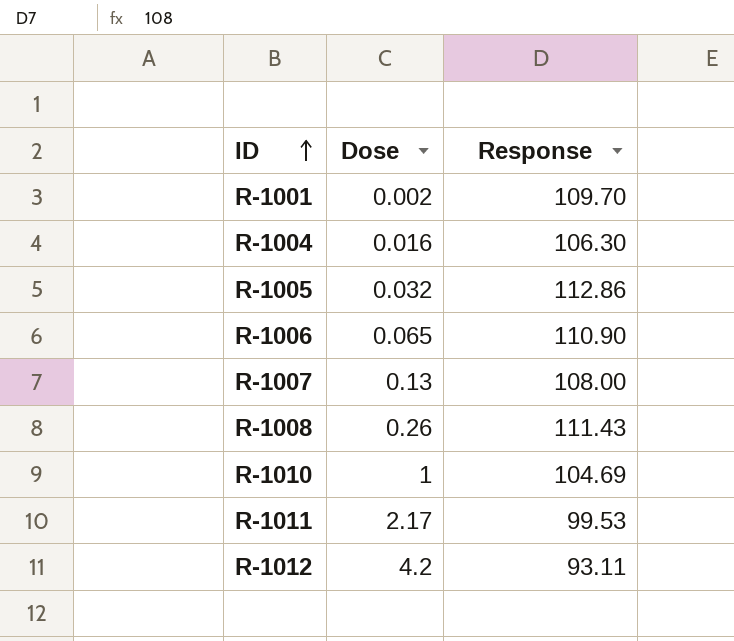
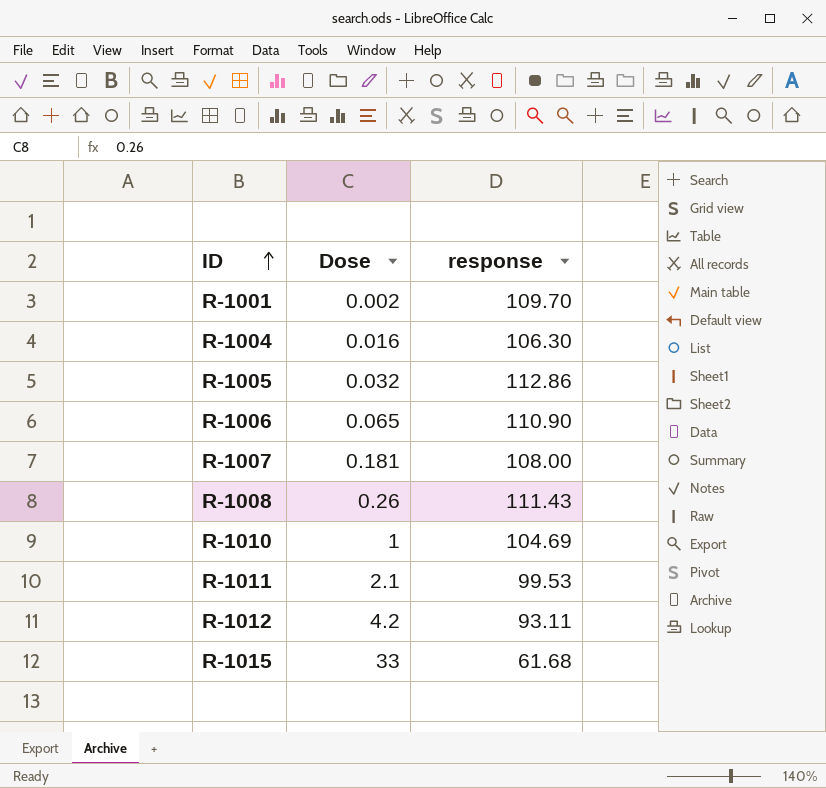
column name: Response -> response
R-1007 | Dose: 0.13 -> 0.181
R-1011 | Dose: 2.17 -> 2.1
row R-1015: none -> 33 | 61.68

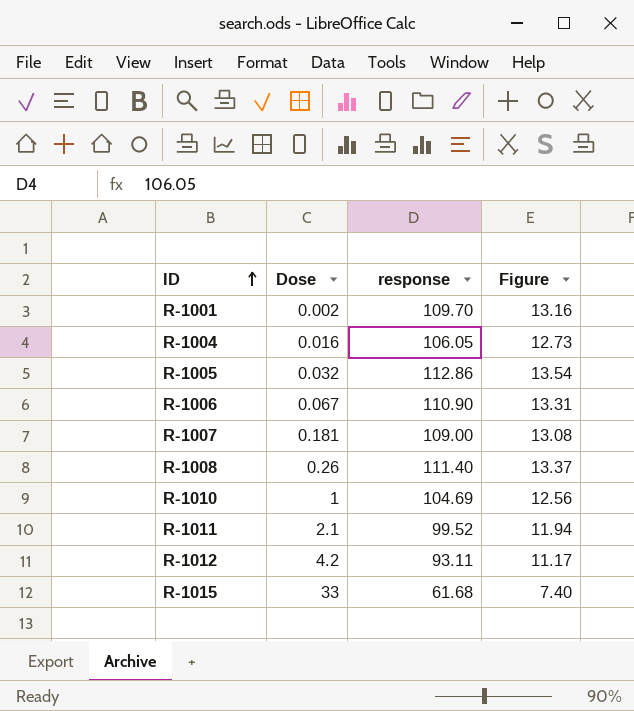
column Figure | formula: none -> [response] * 0.12
R-1004 | response: 106.30 -> 106.05
R-1006 | Dose: 0.065 -> 0.067
R-1007 | response: 108.00 -> 109.00
R-1008 | response: 111.43 -> 111.40
R-1011 | response: 99.53 -> 99.52

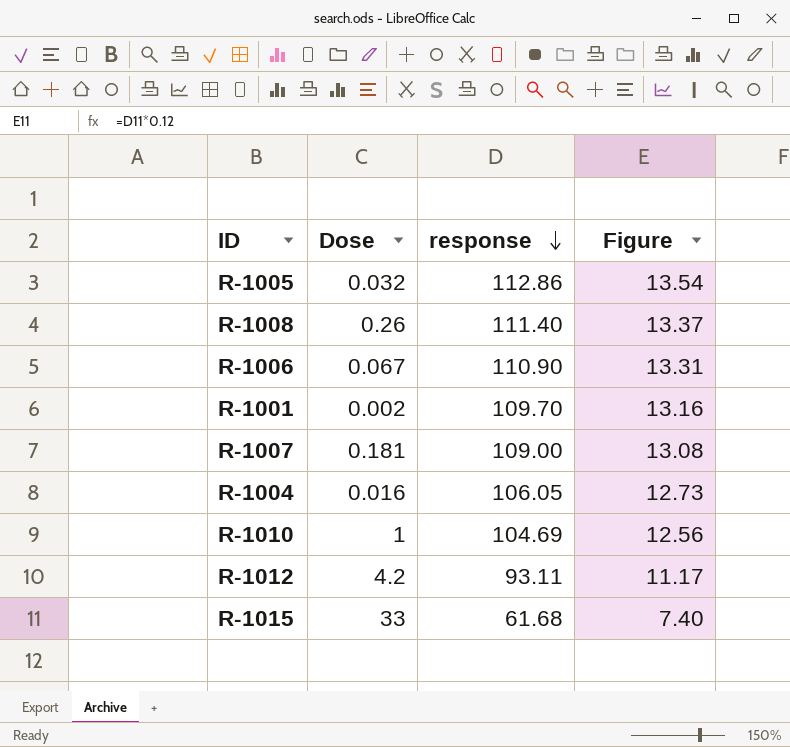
row order: ID ascending -> response descending
row R-1011: 2.1 | 99.52 | 11.94 -> none

